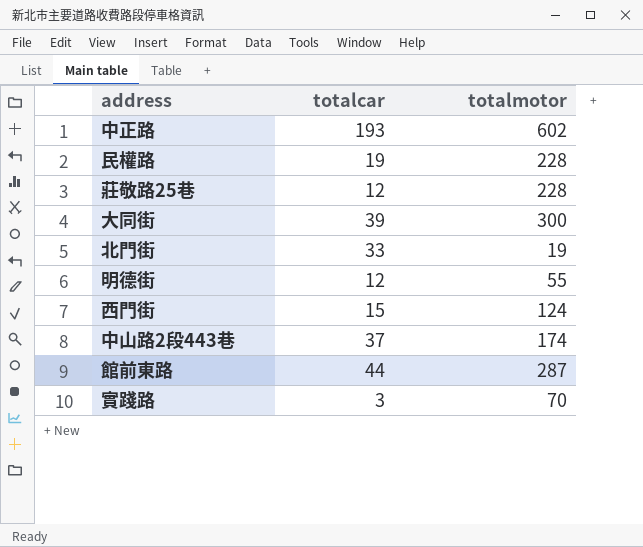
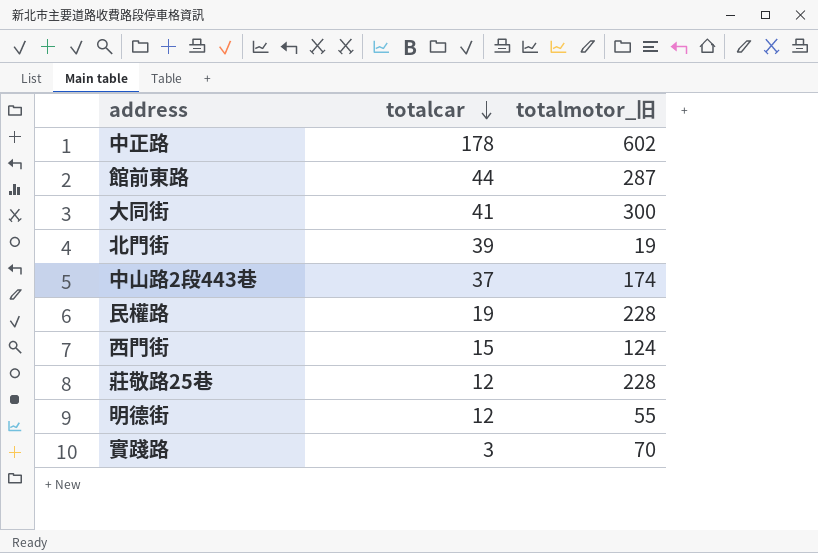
row order: none -> totalcar descending
column name: totalmotor -> totalmotor_旧
中正路 | totalcar: 193 -> 178
大同街 | totalcar: 39 -> 41
北門街 | totalcar: 33 -> 39

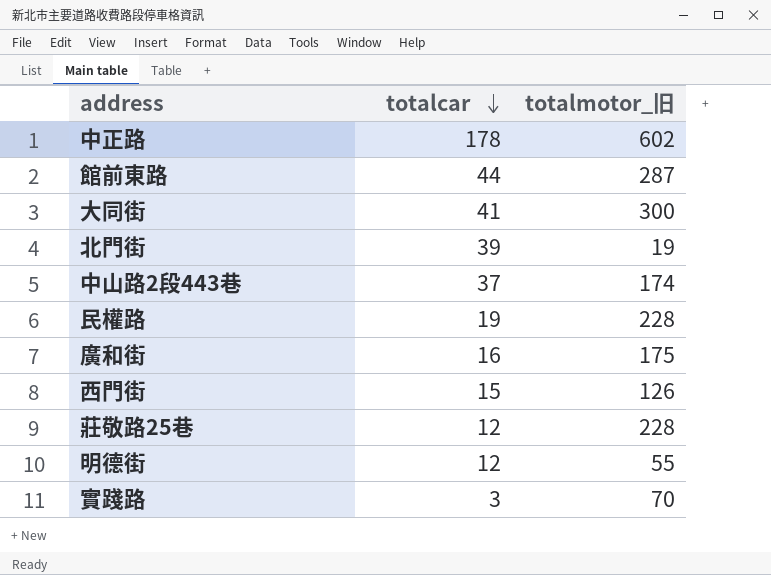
row 廣和街: none -> 16 | 175
西門街 | totalmotor_旧: 124 -> 126

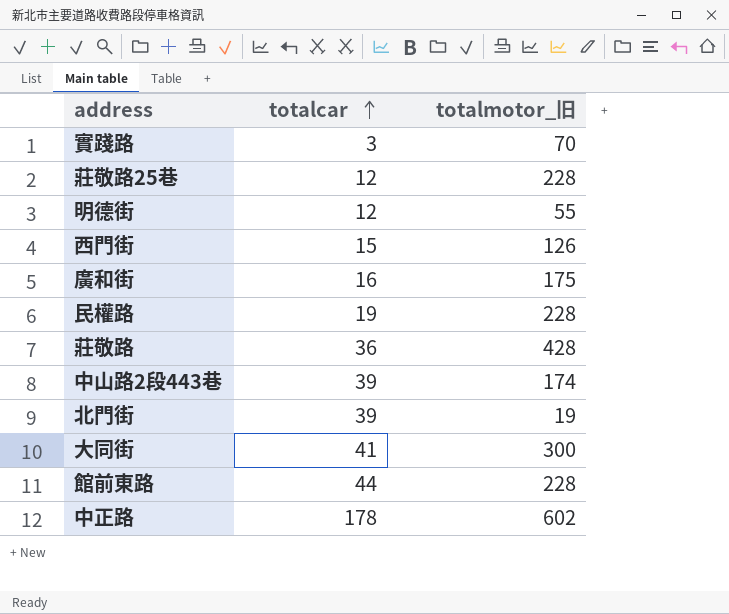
row order: totalcar descending -> totalcar ascending
row 莊敬路: none -> 36 | 428
中山路2段443巷 | totalcar: 37 -> 39
館前東路 | totalmotor_旧: 287 -> 228

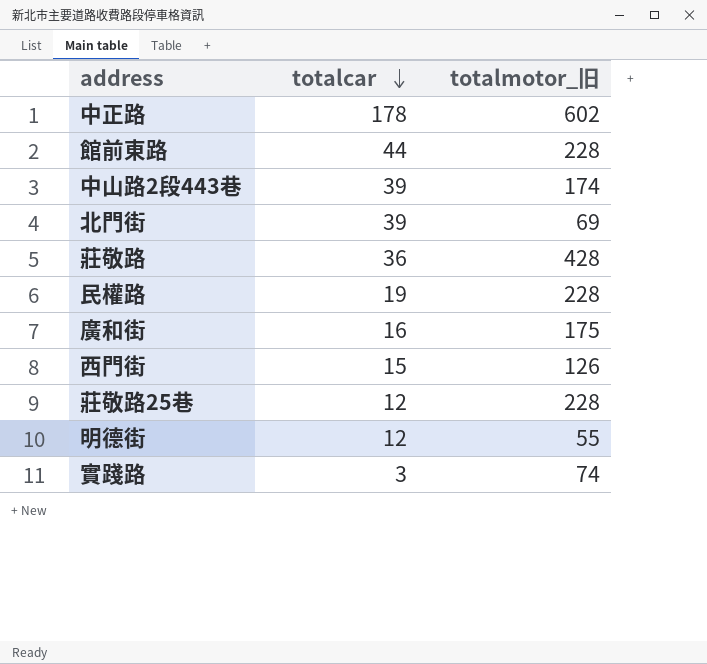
row order: totalcar ascending -> totalcar descending
row 大同街: 41 | 300 -> none
北門街 | totalmotor_旧: 19 -> 69
實踐路 | totalmotor_旧: 70 -> 74

